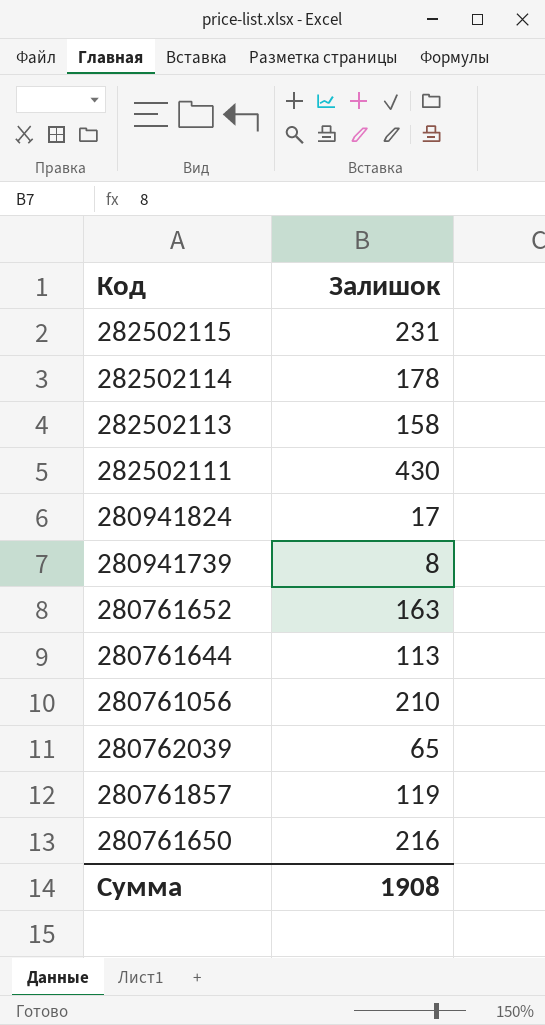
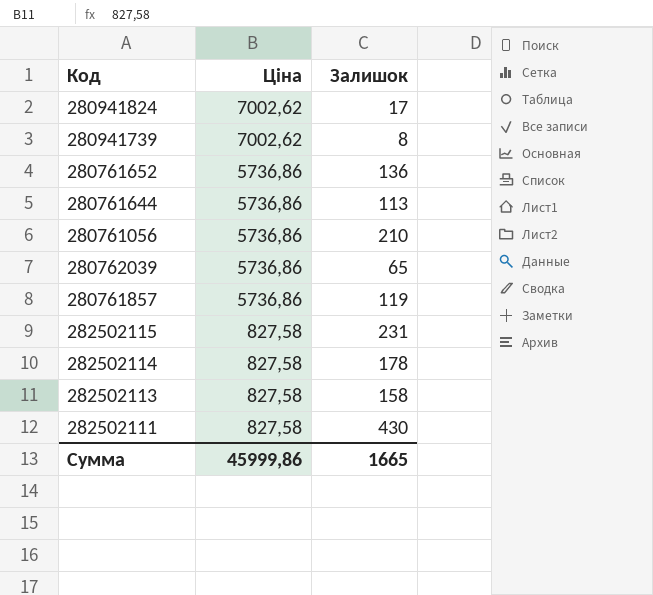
row order: none -> Ціна descending
column Ціна | position: none -> 2
row 280761650: 216 -> none
280761652 | Залишок: 163 -> 136
Сумма | Залишок: 1908 -> 1665

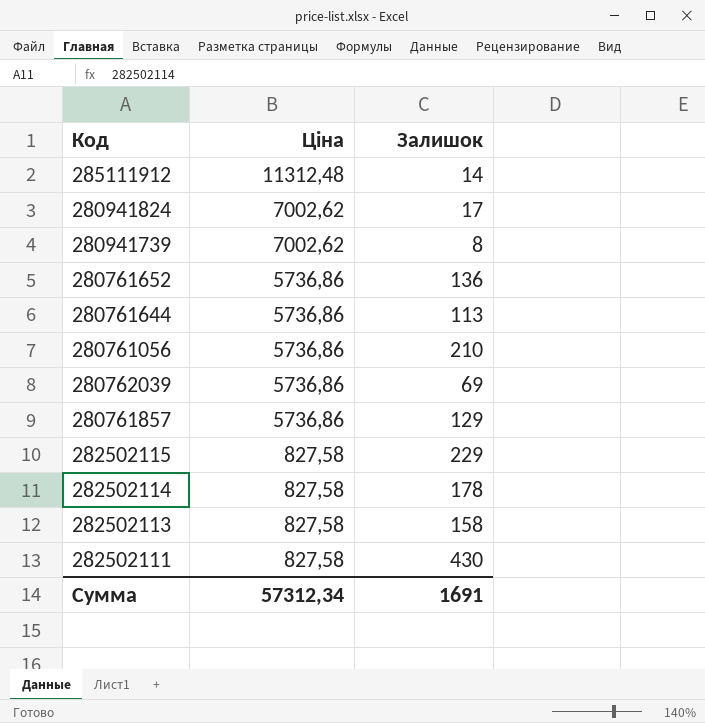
row 285111912: none -> 11312,48 | 14
280762039 | Залишок: 65 -> 69
280761857 | Залишок: 119 -> 129
282502115 | Залишок: 231 -> 229
Сумма | Ціна: 45999,86 -> 57312,34
Сумма | Залишок: 1665 -> 1691

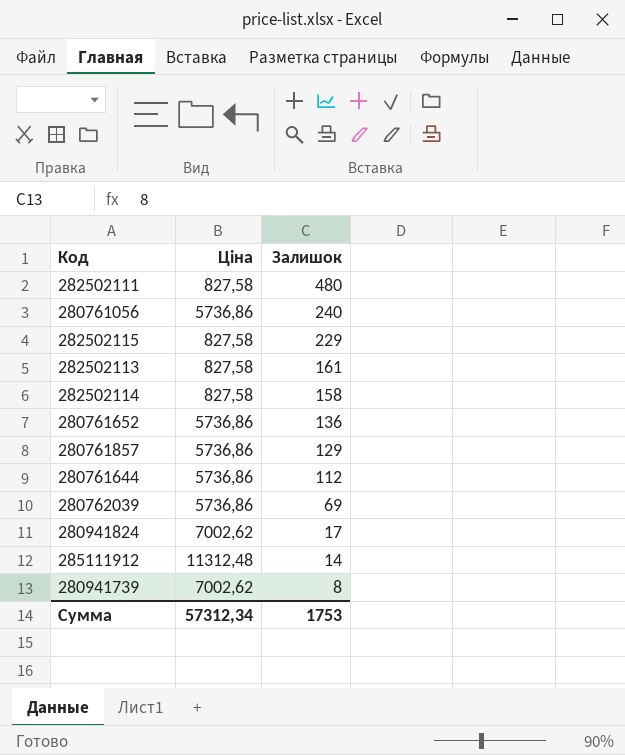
row order: Ціна descending -> Залишок descending
282502111 | Залишок: 430 -> 480
280761056 | Залишок: 210 -> 240
282502113 | Залишок: 158 -> 161
282502114 | Залишок: 178 -> 158
280761644 | Залишок: 113 -> 112
Сумма | Залишок: 1691 -> 1753

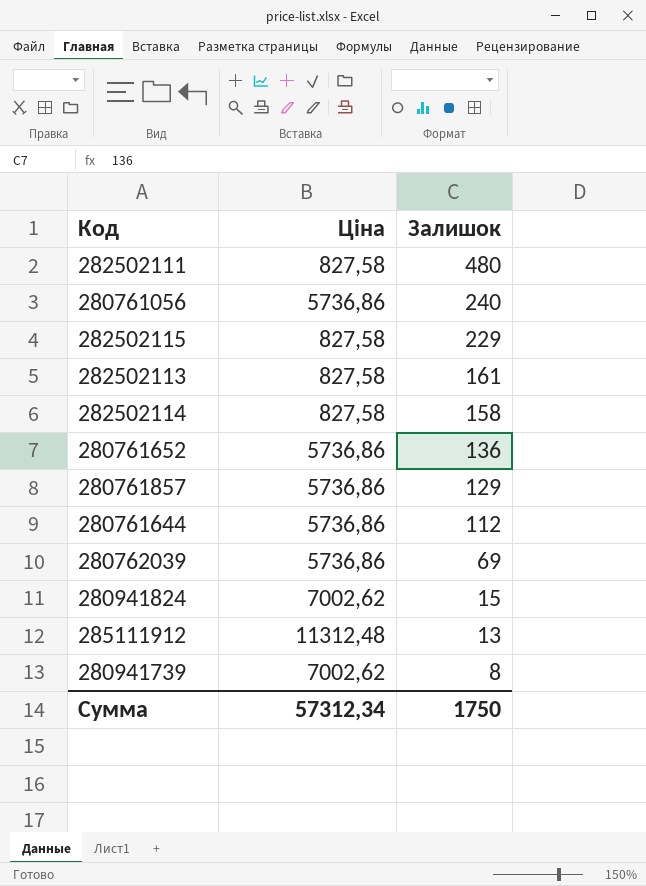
280941824 | Залишок: 17 -> 15
285111912 | Залишок: 14 -> 13
Сумма | Залишок: 1753 -> 1750

